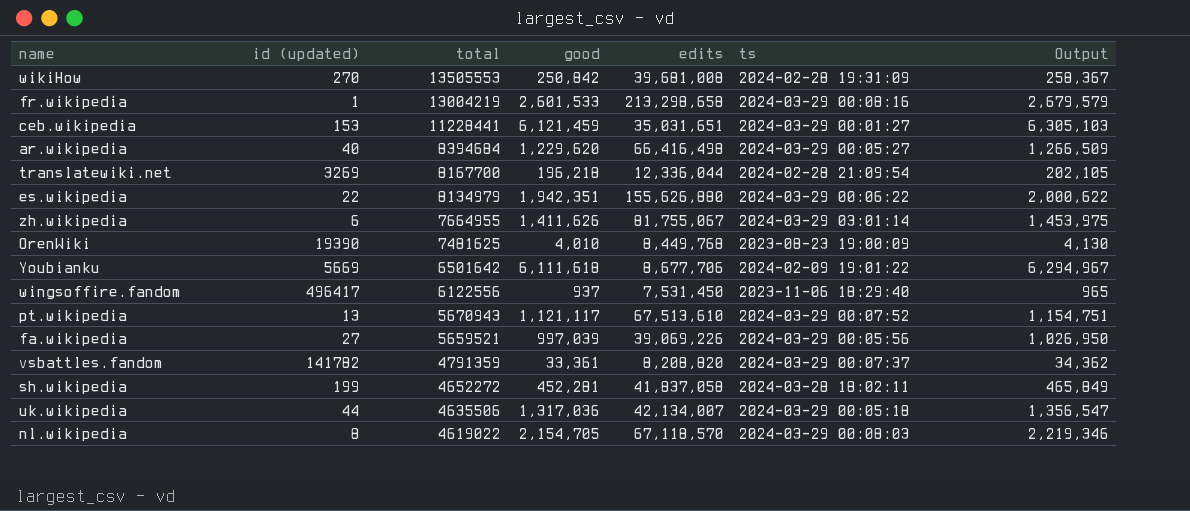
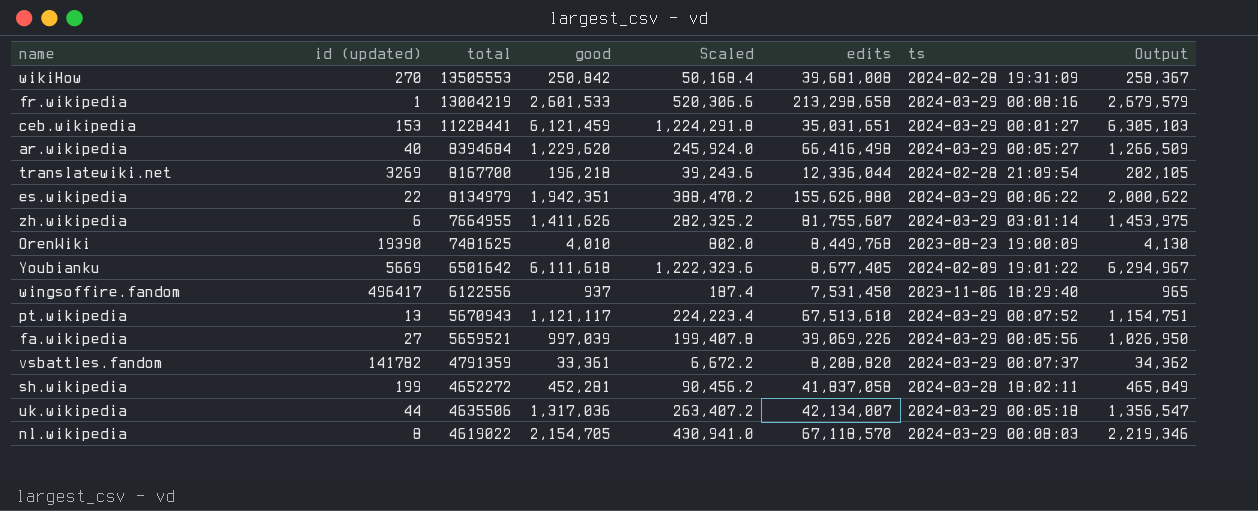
column Scaled | formula: none -> [good] * 0.2
zh.wikipedia | edits: 81,755,067 -> 81,755,607
Youbianku | edits: 8,677,706 -> 8,677,405

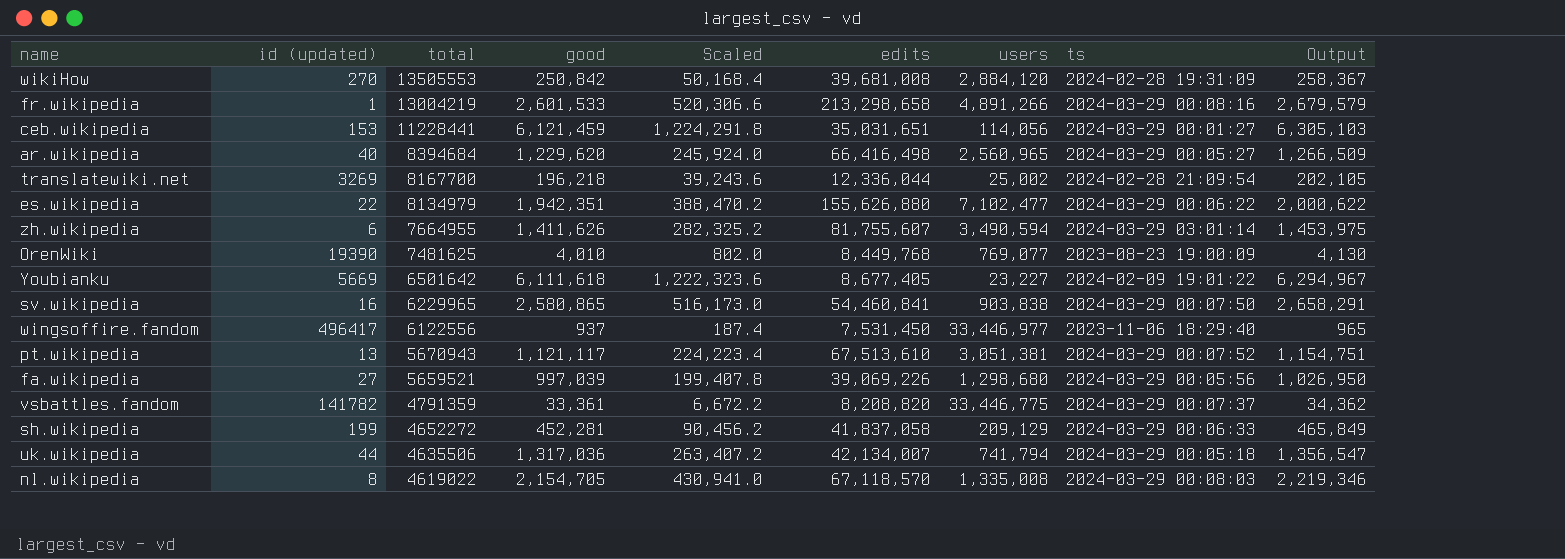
column users | position: none -> 7
row sv.wikipedia: none -> 16 | 6229965 | 2,580,865 | 516,173.0 | 54,460,841 | 903,838 | 2024-03-29 00:07:50 | 2,658,291
sh.wikipedia | ts: 2024-03-28 18:02:11 -> 2024-03-29 00:06:33

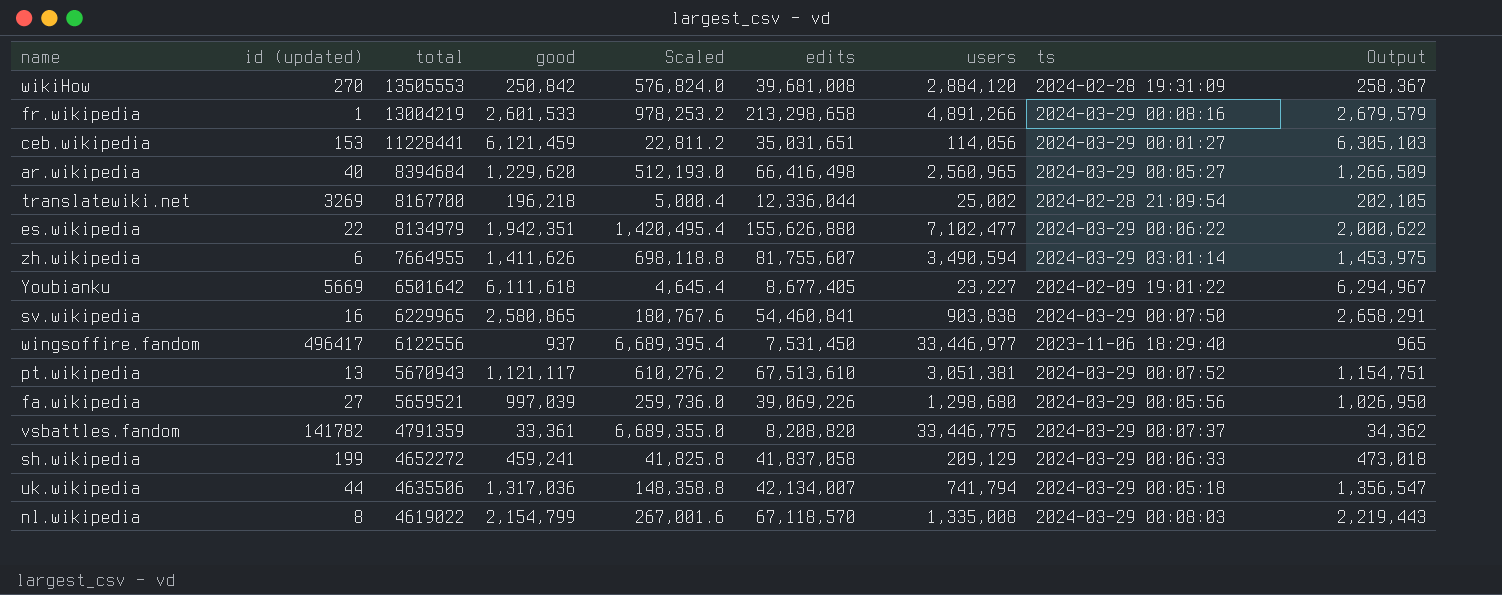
column Scaled | formula: [good] * 0.2 -> [users] * 0.2
row OrenWiki: 19390 | 7481625 | 4,010 | 802.0 | 8,449,768 | 769,077 | 2023-08-23 19:00:09 | 4,130 -> none
sh.wikipedia | good: 452,281 -> 459,241
sh.wikipedia | Output: 465,849 -> 473,018
nl.wikipedia | good: 2,154,705 -> 2,154,799
nl.wikipedia | Output: 2,219,346 -> 2,219,443

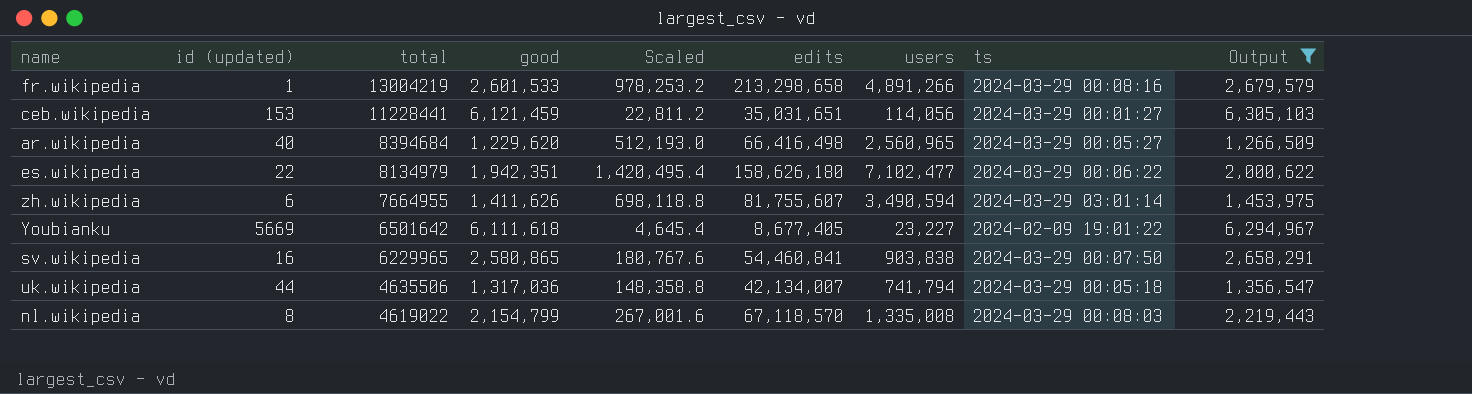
filter: none -> Output >= 1,266,509
es.wikipedia | edits: 155,626,880 -> 158,626,180

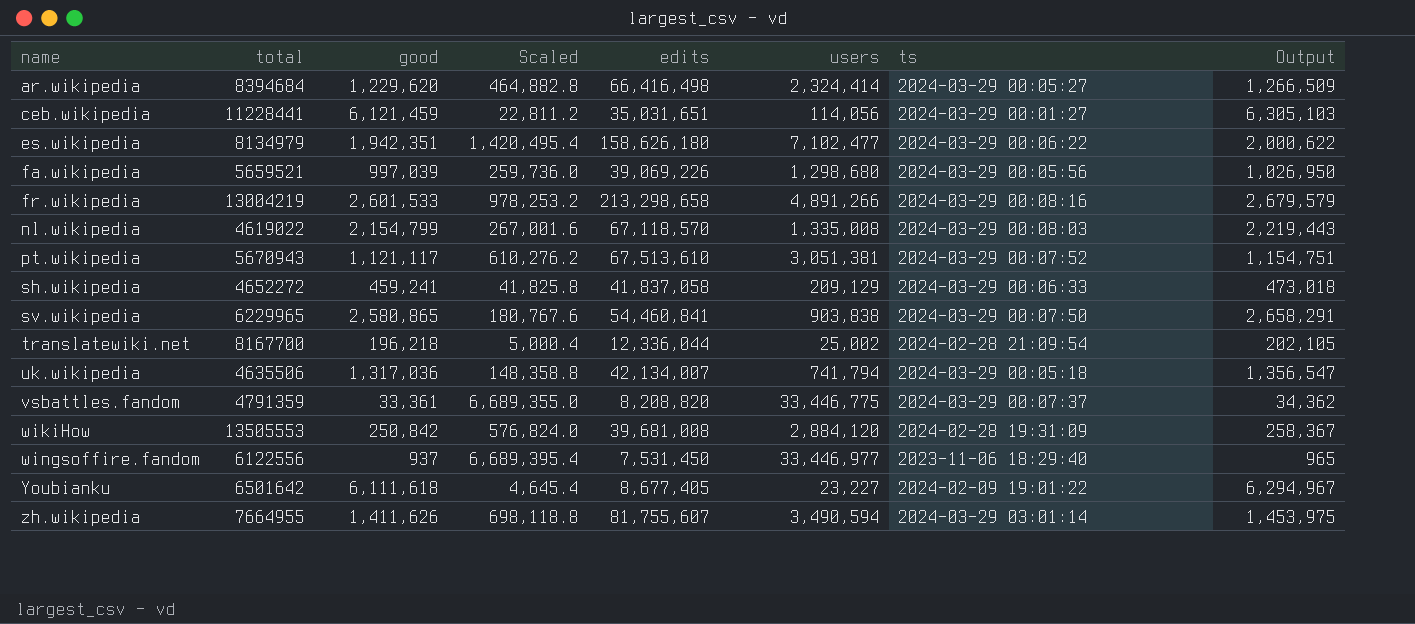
filter: Output >= 1,266,509 -> none
row order: total descending -> name ascending
column id (updated) | position: 2 -> none
ar.wikipedia | Scaled: 512,193.0 -> 464,882.8
ar.wikipedia | users: 2,560,965 -> 2,324,414

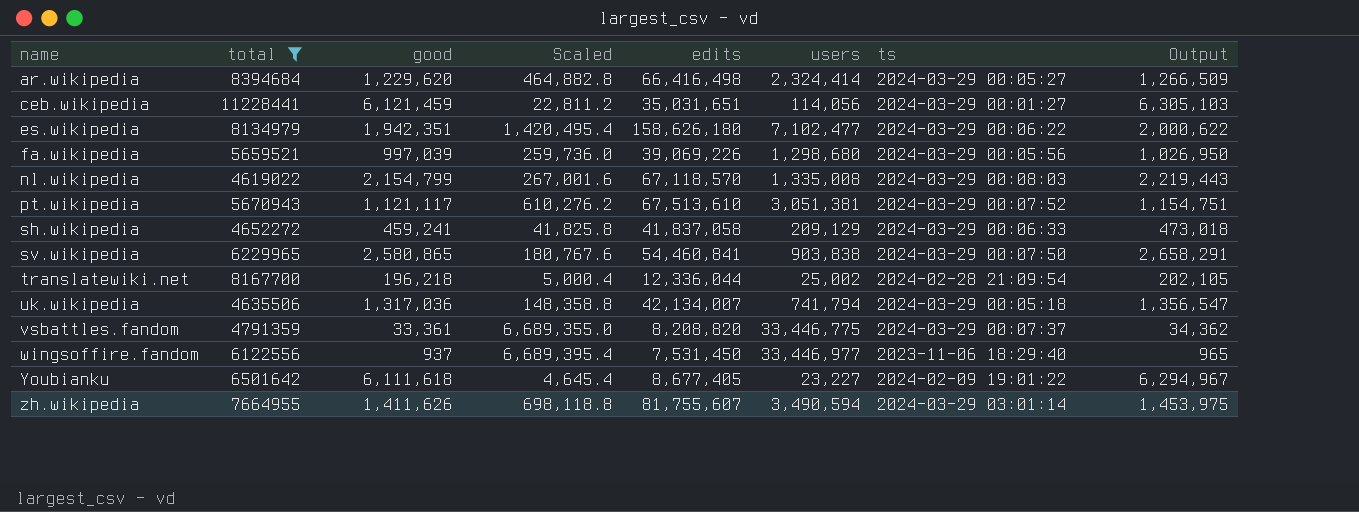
filter: none -> total <= 11228441

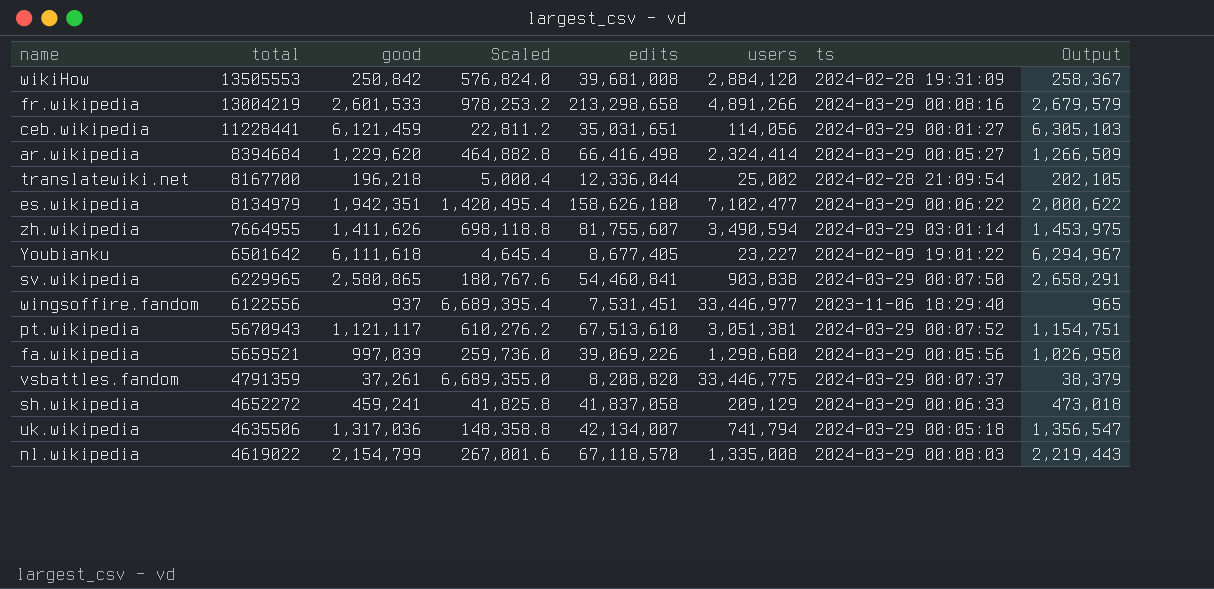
filter: total <= 11228441 -> none
row order: name ascending -> total descending
wingsoffire.fandom | edits: 7,531,450 -> 7,531,451
vsbattles.fandom | good: 33,361 -> 37,261
vsbattles.fandom | Output: 34,362 -> 38,379

